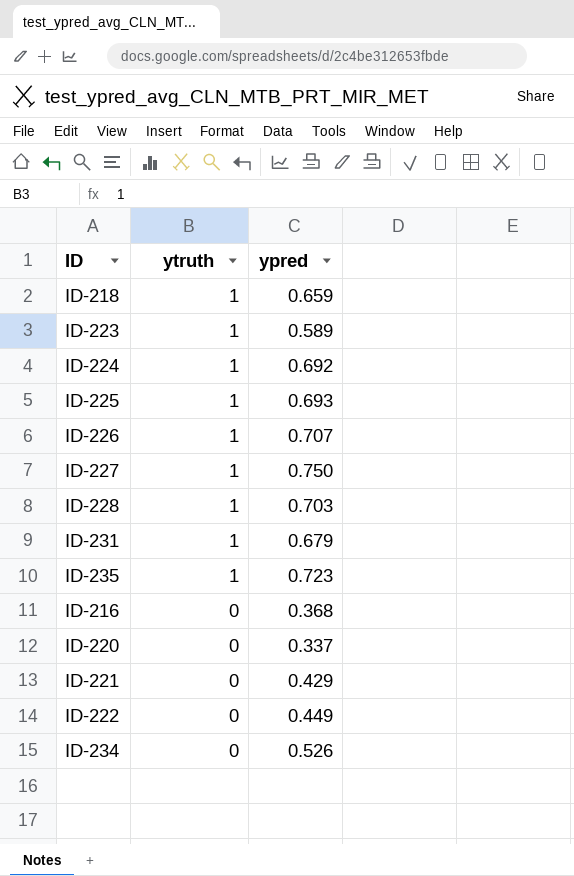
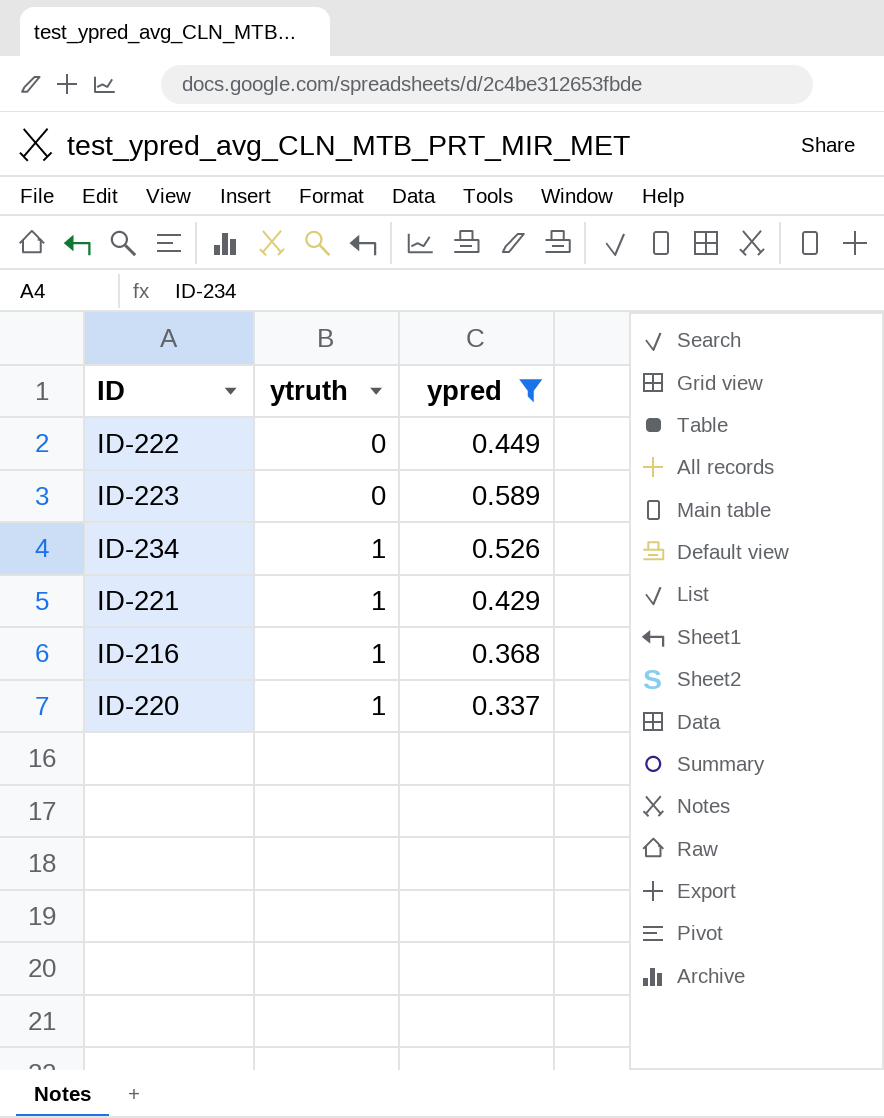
filter: none -> ypred <= 0.589
row order: ytruth descending -> ytruth ascending
ID-223 | ytruth: 1 -> 0
ID-234 | ytruth: 0 -> 1
ID-221 | ytruth: 0 -> 1
ID-216 | ytruth: 0 -> 1
ID-220 | ytruth: 0 -> 1

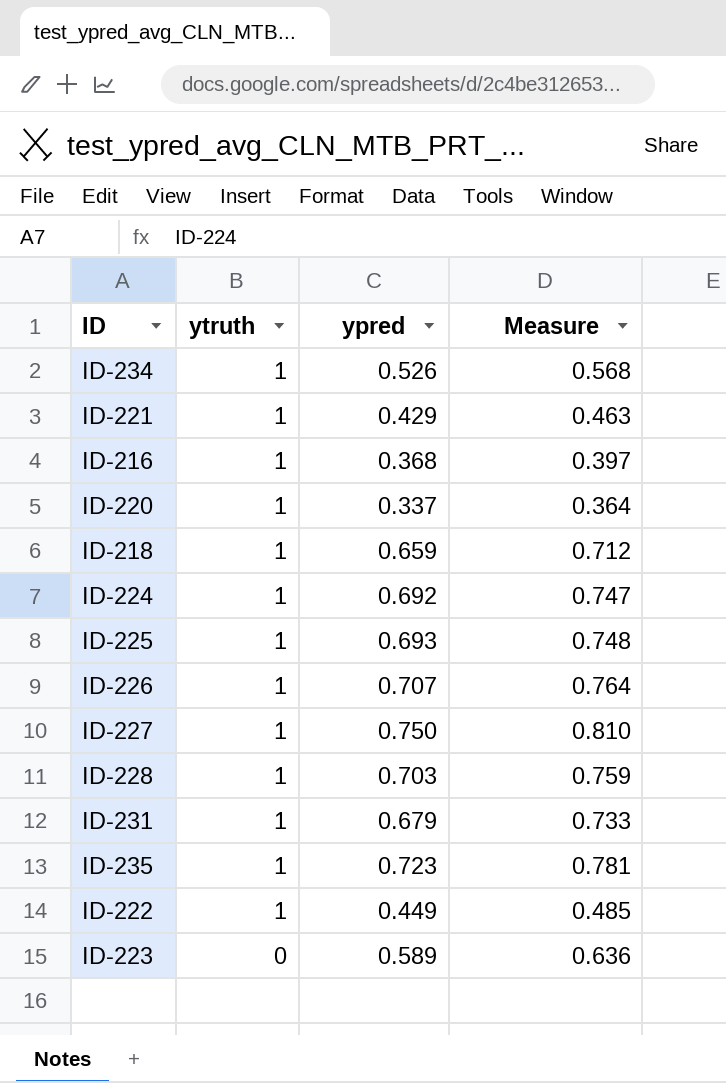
filter: ypred <= 0.589 -> none
row order: ytruth ascending -> ytruth descending
column Measure | formula: none -> [ypred] * 1.08
ID-222 | ytruth: 0 -> 1

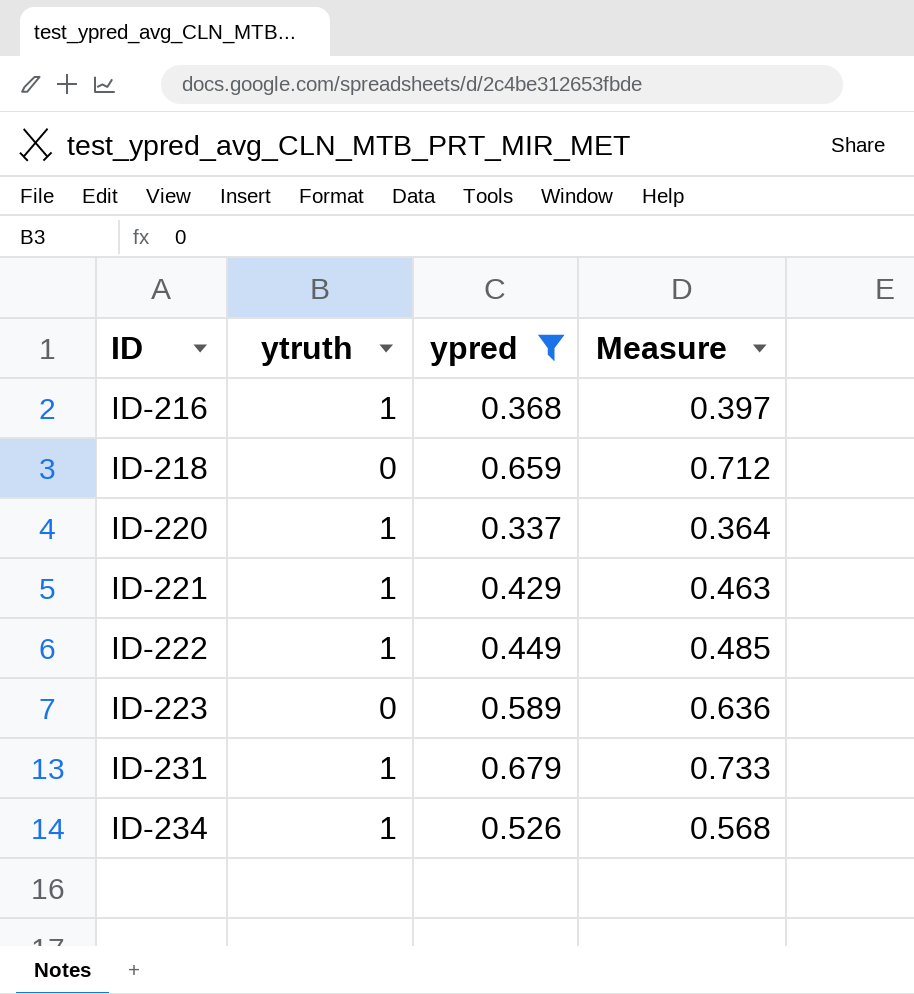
filter: none -> ypred <= 0.679
row order: ytruth descending -> ID ascending
ID-218 | ytruth: 1 -> 0

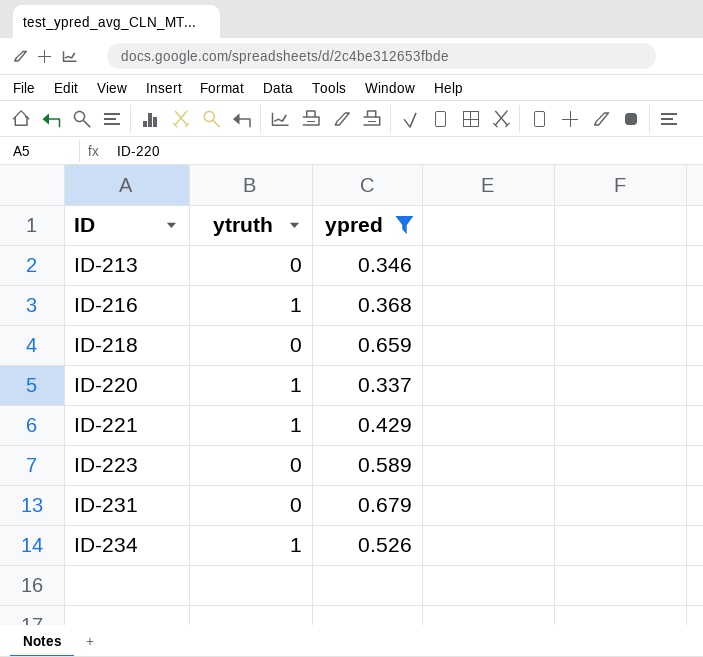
column Measure | formula: [ypred] * 1.08 -> none
row ID-222: 1 | 0.449 | 0.485 -> none
row ID-213: none -> 0 | 0.346
ID-231 | ytruth: 1 -> 0

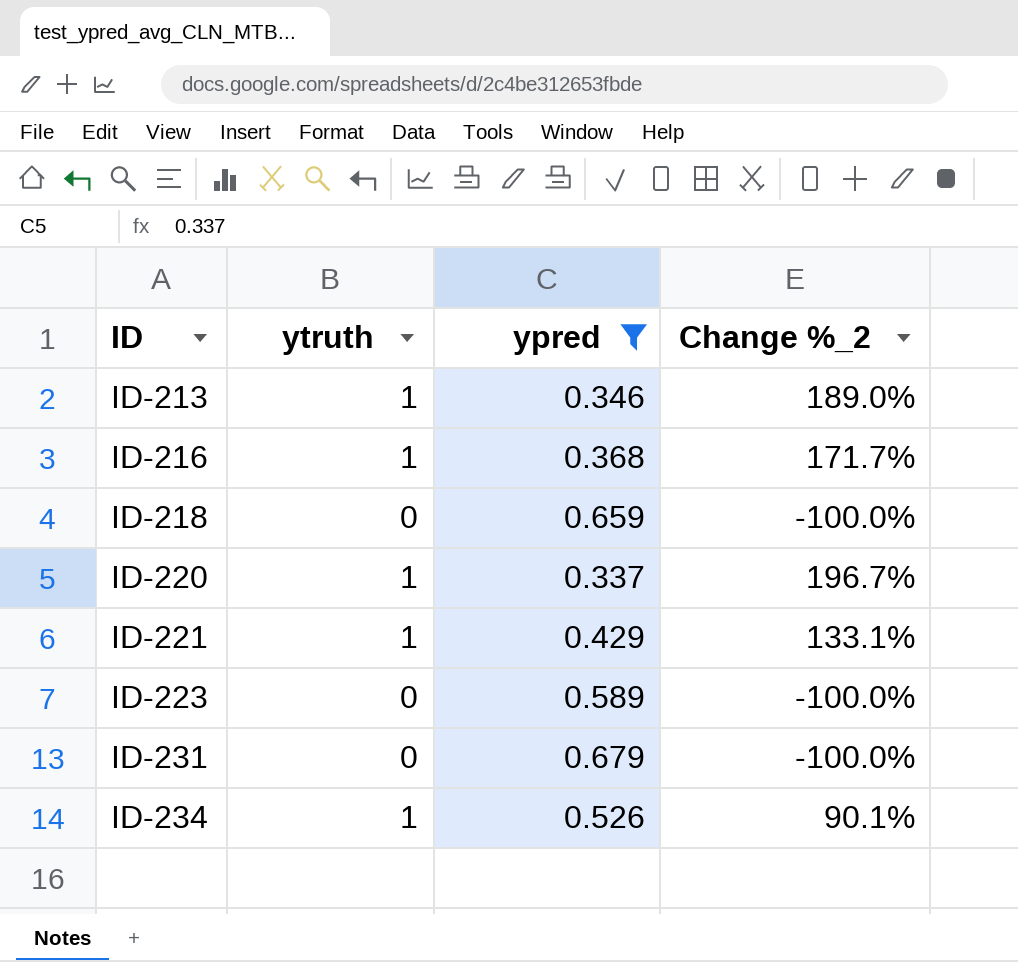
column Change %_2 | formula: none -> ([ytruth] - [ypred]) / [ypred]
ID-213 | ytruth: 0 -> 1

